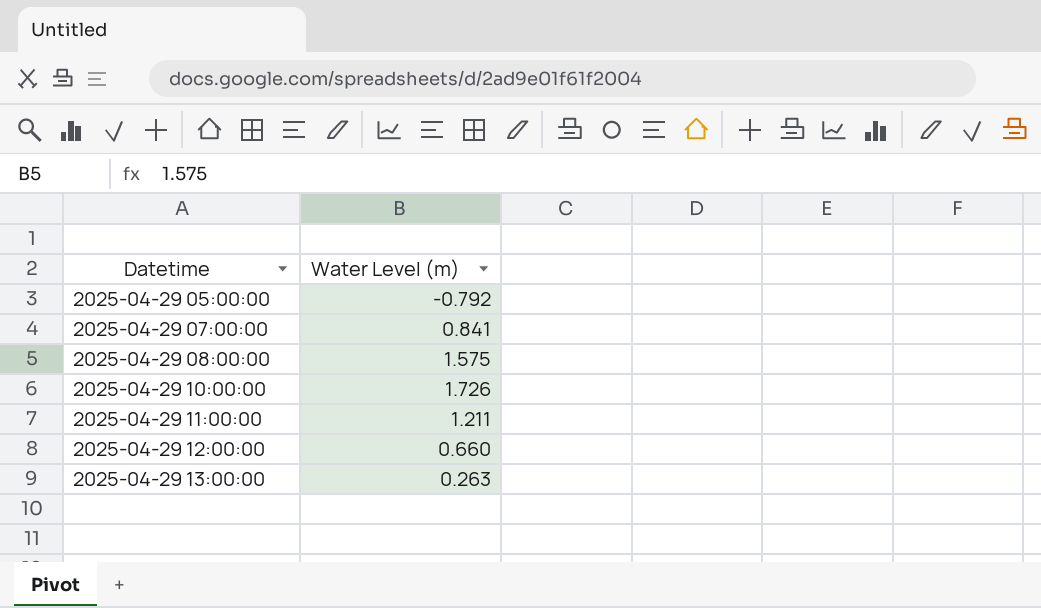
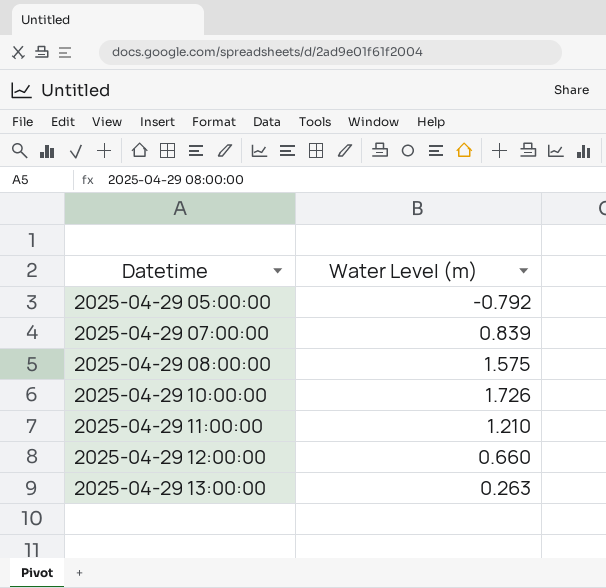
2025-04-29 07:00:00 | Water Level (m): 0.841 -> 0.839
2025-04-29 11:00:00 | Water Level (m): 1.211 -> 1.210

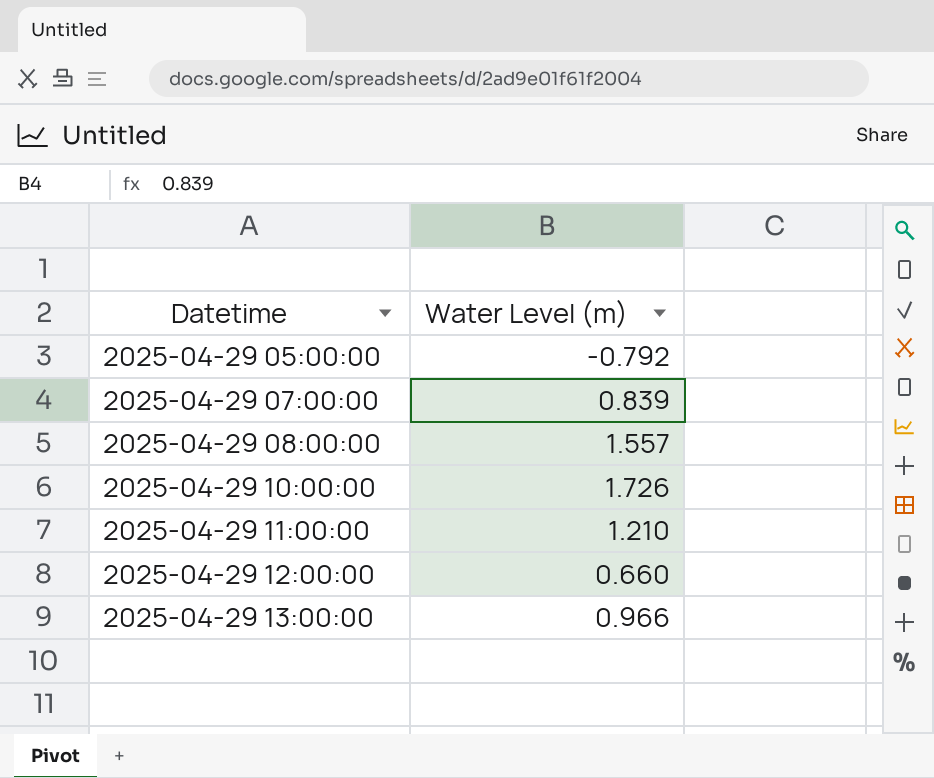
2025-04-29 08:00:00 | Water Level (m): 1.575 -> 1.557
2025-04-29 13:00:00 | Water Level (m): 0.263 -> 0.966

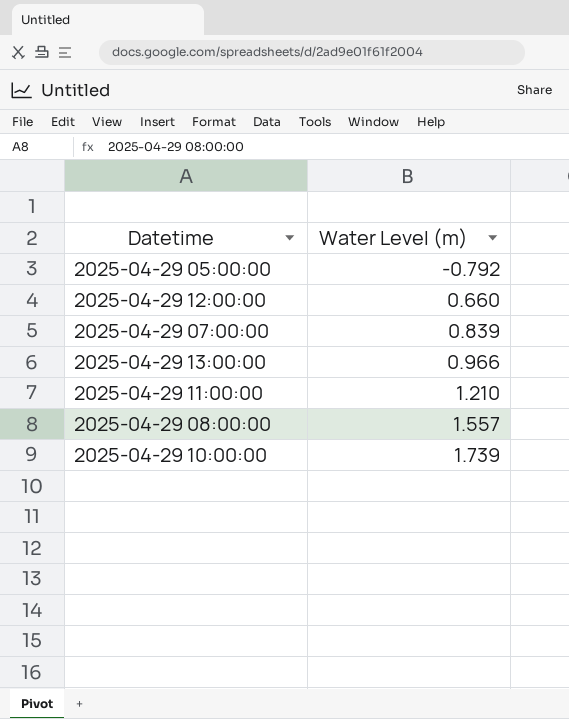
row order: Datetime ascending -> Water Level (m) ascending
2025-04-29 10:00:00 | Water Level (m): 1.726 -> 1.739

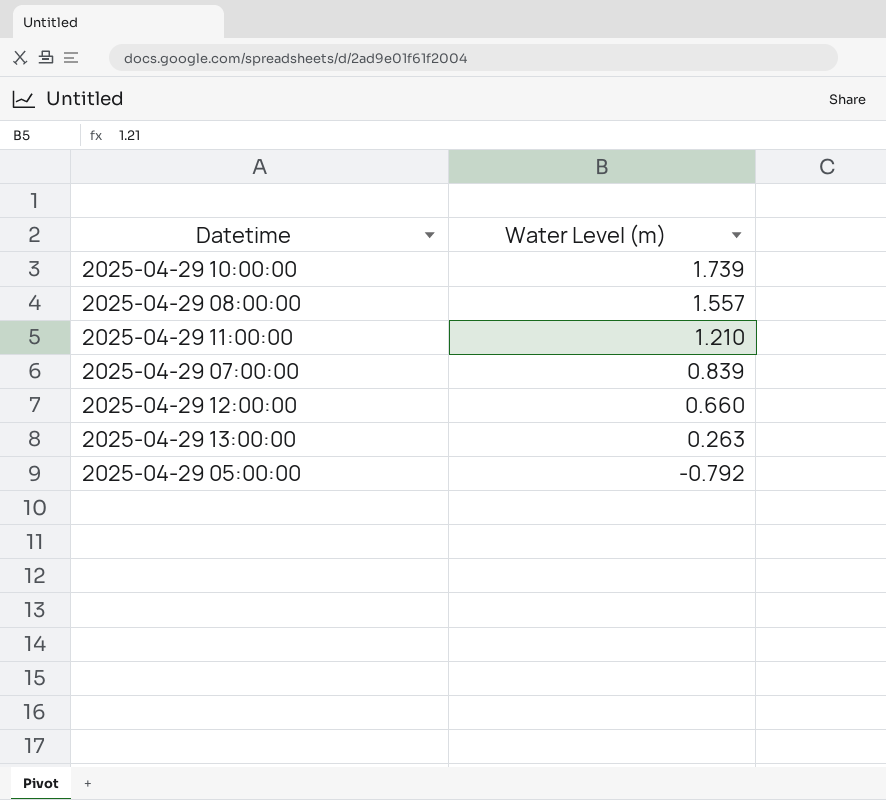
row order: Water Level (m) ascending -> Water Level (m) descending
2025-04-29 13:00:00 | Water Level (m): 0.966 -> 0.263

